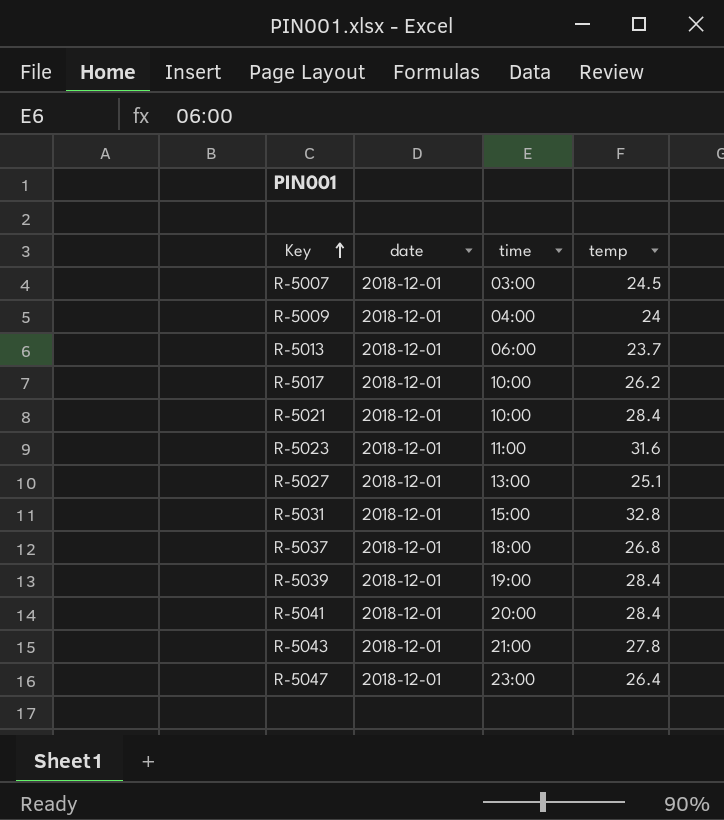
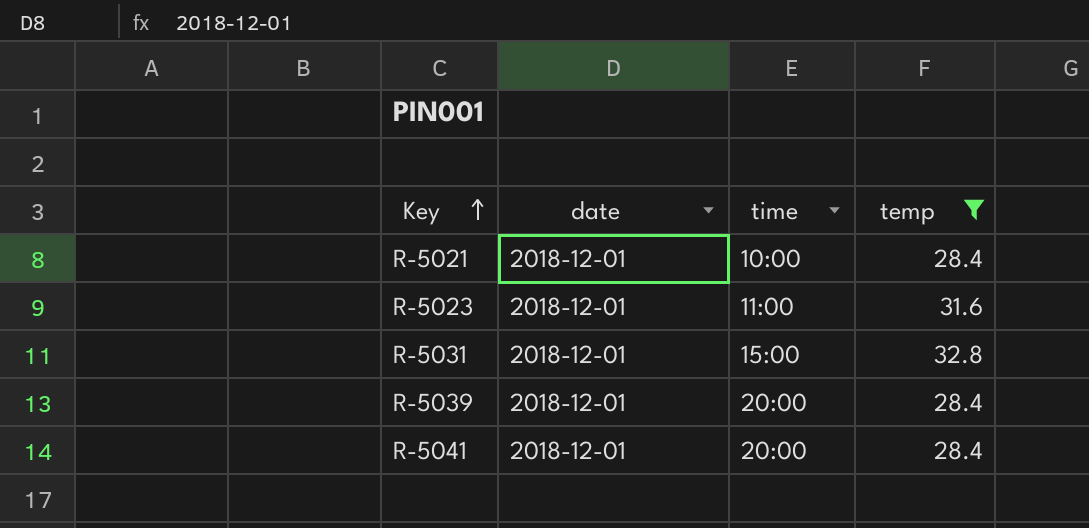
filter: none -> temp >= 28.4
R-5039 | time: 19:00 -> 20:00

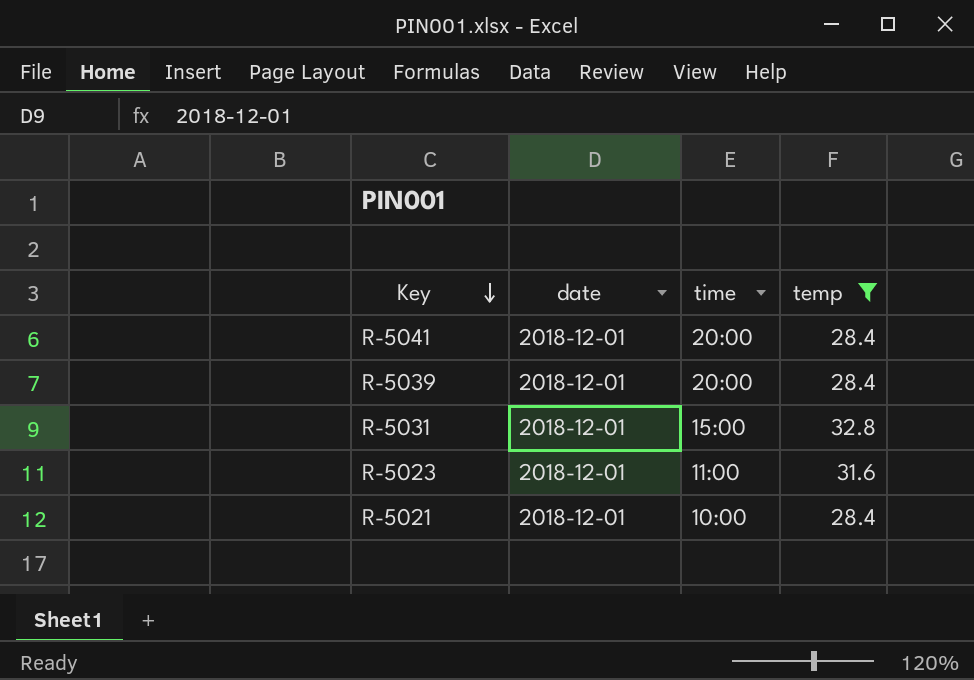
row order: Key ascending -> Key descending

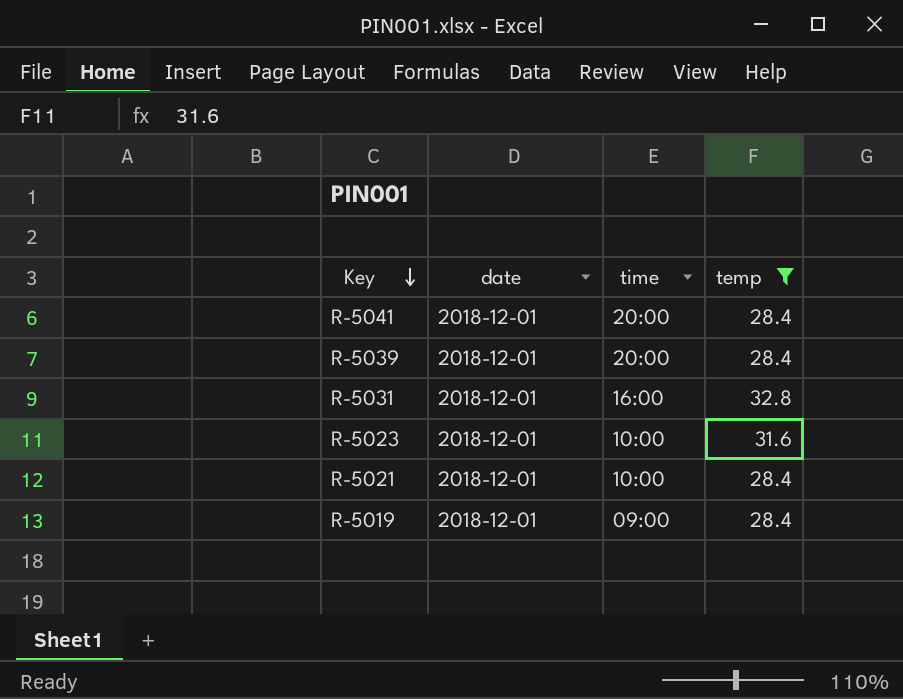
R-5031 | time: 15:00 -> 16:00
R-5023 | time: 11:00 -> 10:00
row R-5019: none -> 2018-12-01 | 09:00 | 28.4

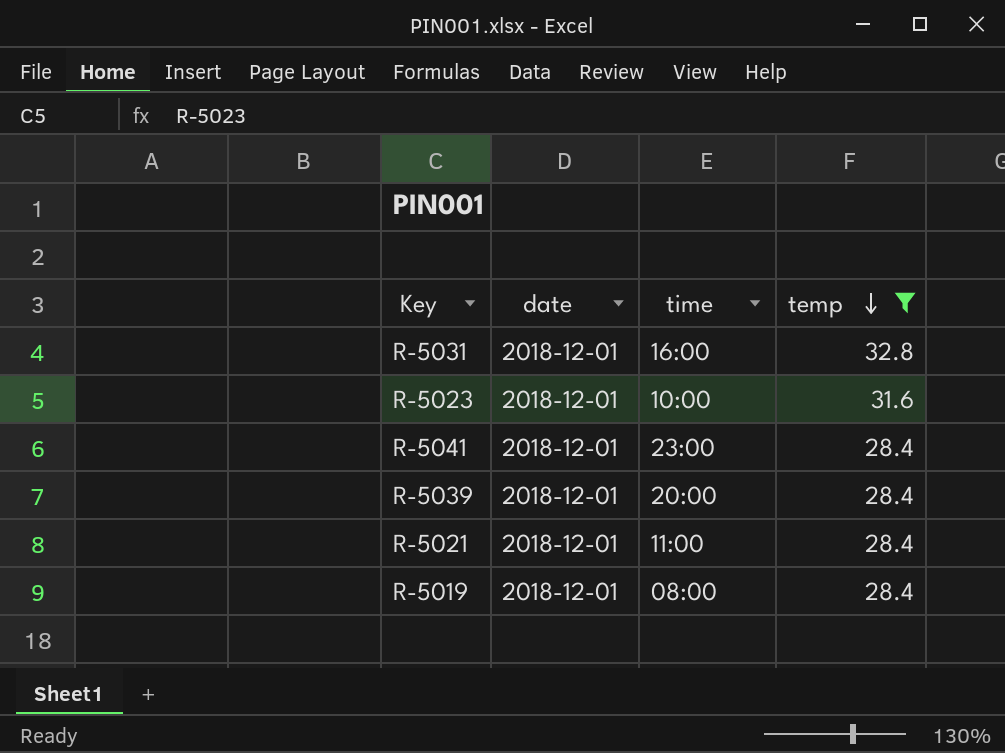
row order: Key descending -> temp descending
R-5041 | time: 20:00 -> 23:00
R-5021 | time: 10:00 -> 11:00
R-5019 | time: 09:00 -> 08:00

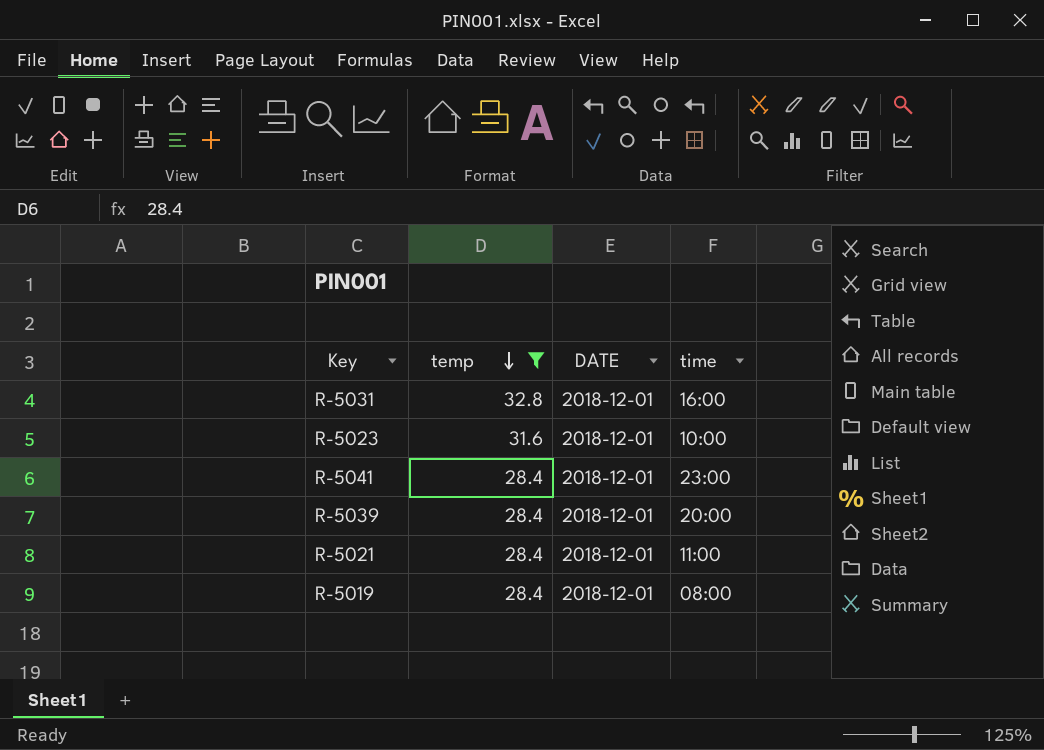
column temp | position: 4 -> 2
column name: date -> DATE

